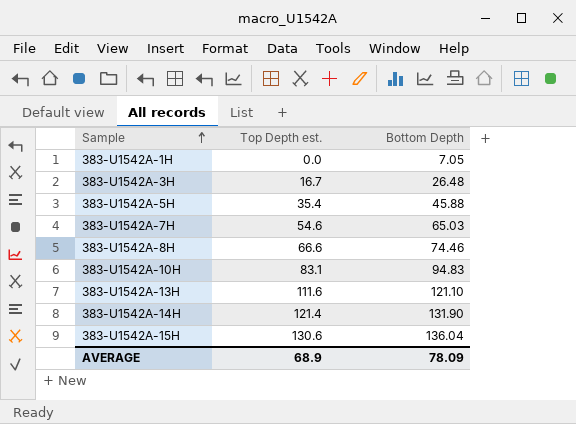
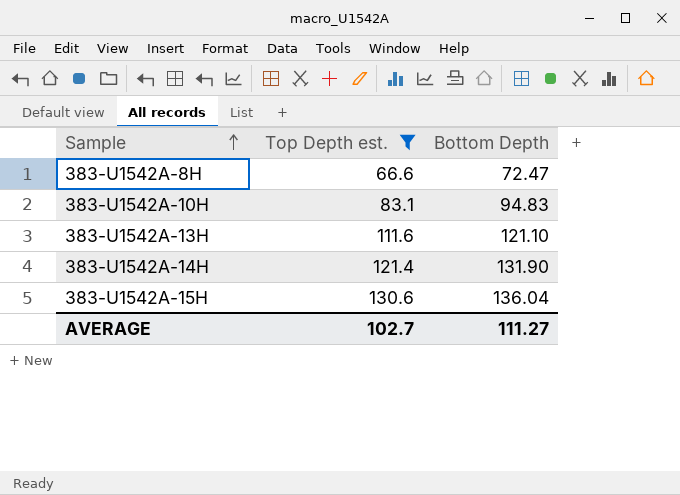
filter: none -> Top Depth est. >= 66.6
383-U1542A-8H | Bottom Depth: 74.46 -> 72.47
AVERAGE | Top Depth est.: 68.9 -> 102.7
AVERAGE | Bottom Depth: 78.09 -> 111.27

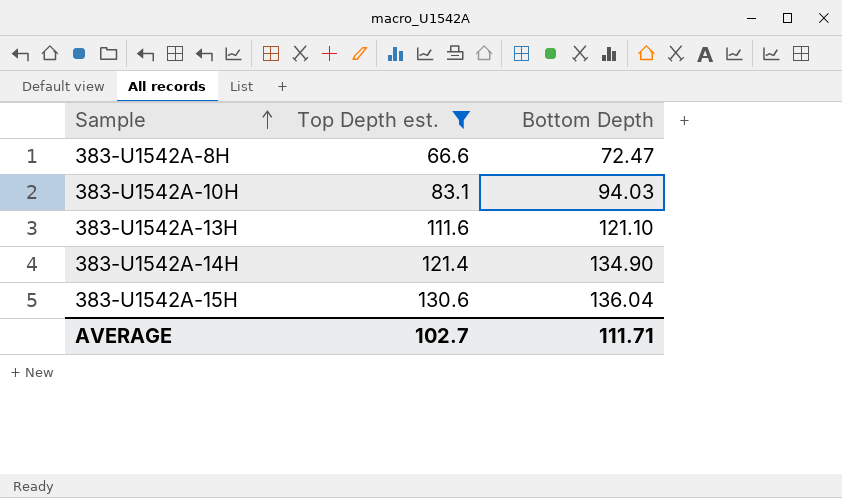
383-U1542A-10H | Bottom Depth: 94.83 -> 94.03
383-U1542A-14H | Bottom Depth: 131.90 -> 134.90
AVERAGE | Bottom Depth: 111.27 -> 111.71

